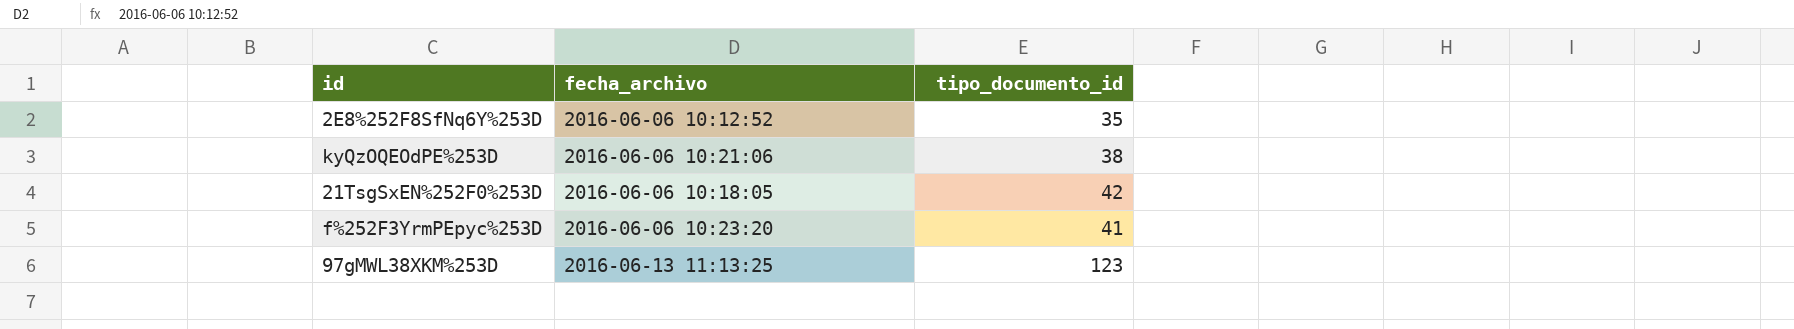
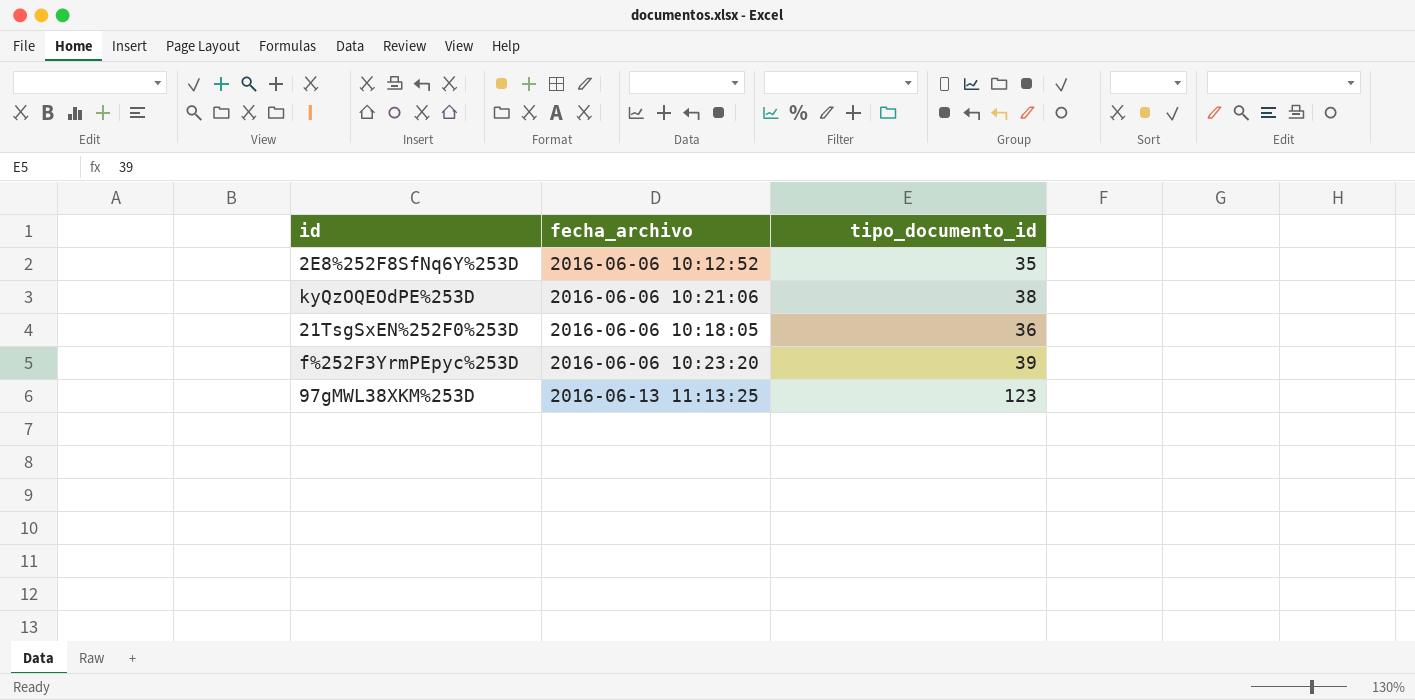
21TsgSxEN%252F0%253D | tipo_documento_id: 42 -> 36
f%252F3YrmPEpyc%253D | tipo_documento_id: 41 -> 39

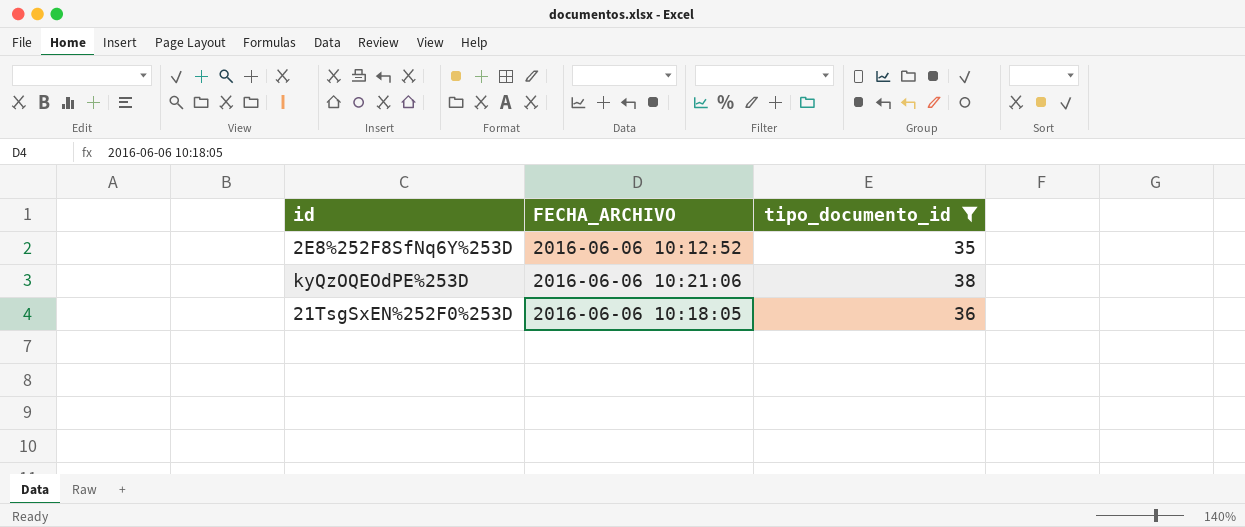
filter: none -> tipo_documento_id <= 38
column name: fecha_archivo -> FECHA_ARCHIVO

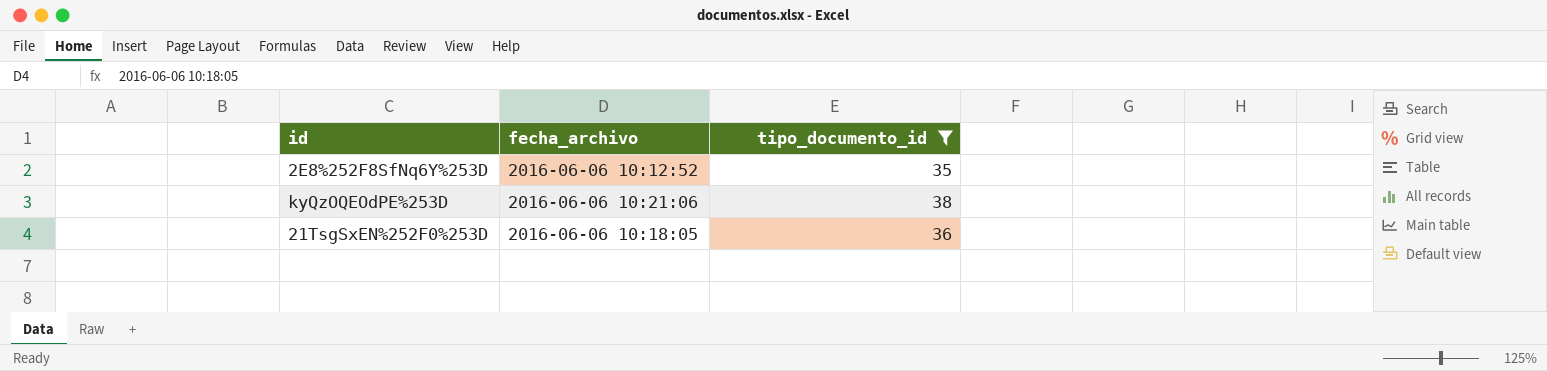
column name: FECHA_ARCHIVO -> fecha_archivo

